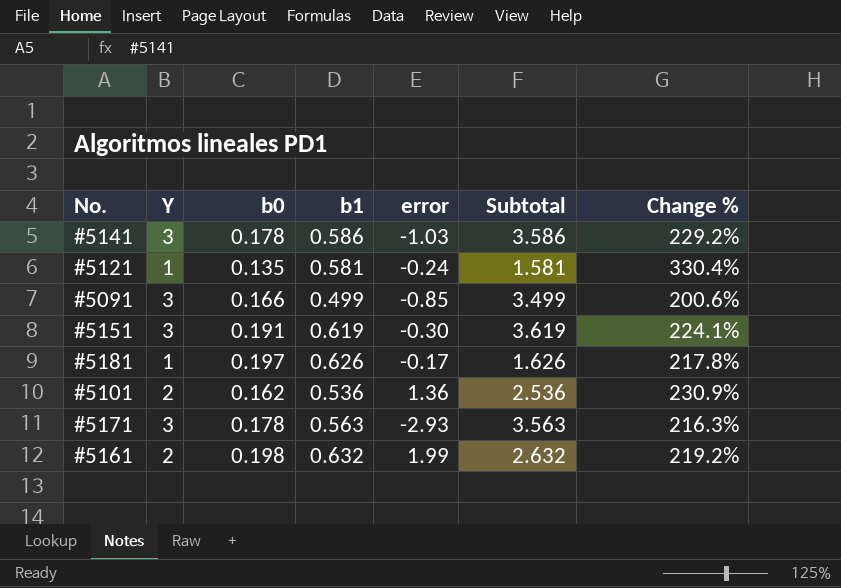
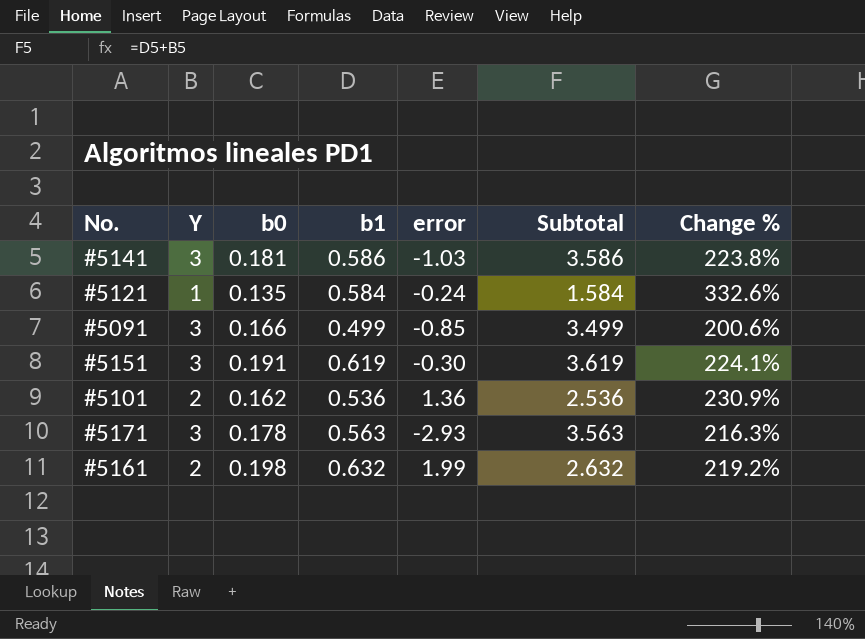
row #5181: 1 | 0.197 | 0.626 | -0.17 | 1.626 | 217.8% -> none
#5141 | b0: 0.178 -> 0.181
#5141 | Change %: 229.2% -> 223.8%
#5121 | b1: 0.581 -> 0.584
#5121 | Subtotal: 1.581 -> 1.584
#5121 | Change %: 330.4% -> 332.6%

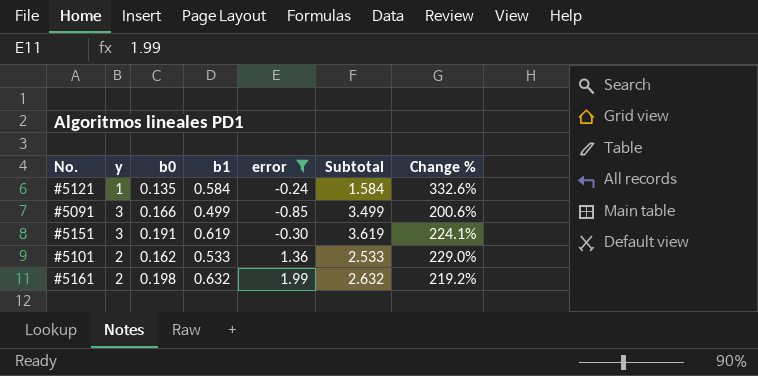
filter: none -> error >= -0.85
column name: Y -> y
#5101 | b1: 0.536 -> 0.533
#5101 | Subtotal: 2.536 -> 2.533
#5101 | Change %: 230.9% -> 229.0%

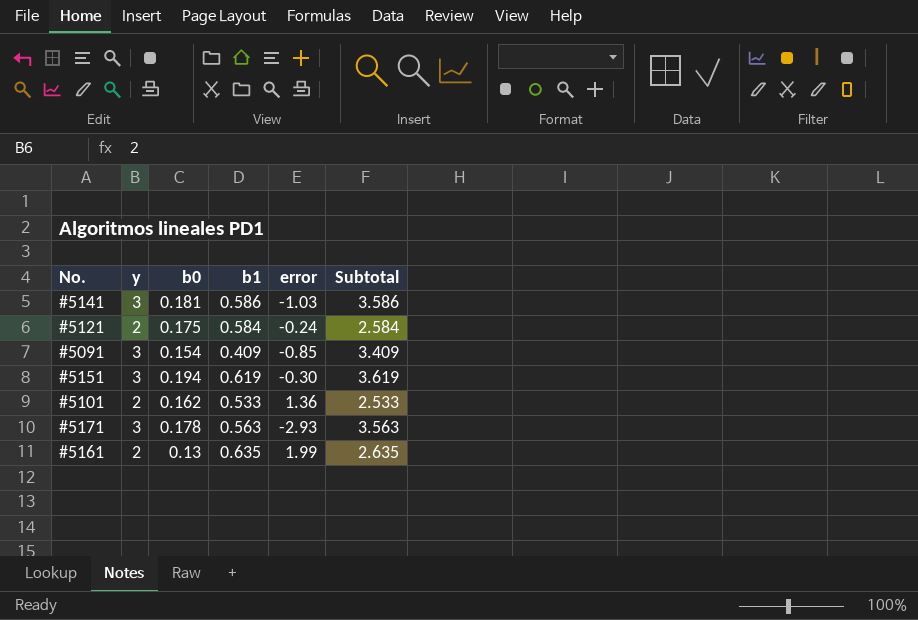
filter: error >= -0.85 -> none
column Change % | formula: ([b1] - [b0]) / [b0] -> none
#5121 | y: 1 -> 2
#5121 | b0: 0.135 -> 0.175
#5121 | Subtotal: 1.584 -> 2.584
#5091 | b0: 0.166 -> 0.154
#5091 | b1: 0.499 -> 0.409
#5091 | Subtotal: 3.499 -> 3.409
#5151 | b0: 0.191 -> 0.194
#5161 | b0: 0.198 -> 0.13
#5161 | b1: 0.632 -> 0.635
#5161 | Subtotal: 2.632 -> 2.635

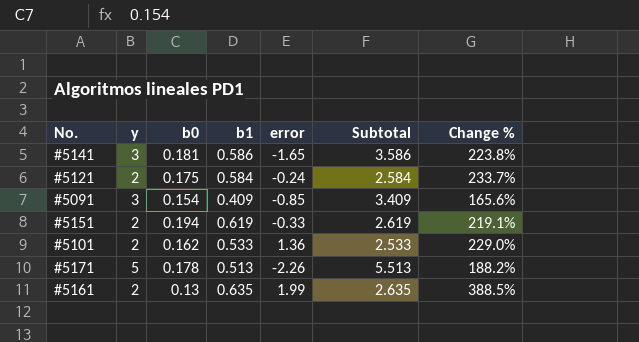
column Change % | formula: none -> ([b1] - [b0]) / [b0]
#5141 | error: -1.03 -> -1.65
#5151 | y: 3 -> 2
#5151 | error: -0.30 -> -0.33
#5151 | Subtotal: 3.619 -> 2.619
#5171 | y: 3 -> 5
#5171 | b1: 0.563 -> 0.513
#5171 | error: -2.93 -> -2.26
#5171 | Subtotal: 3.563 -> 5.513

